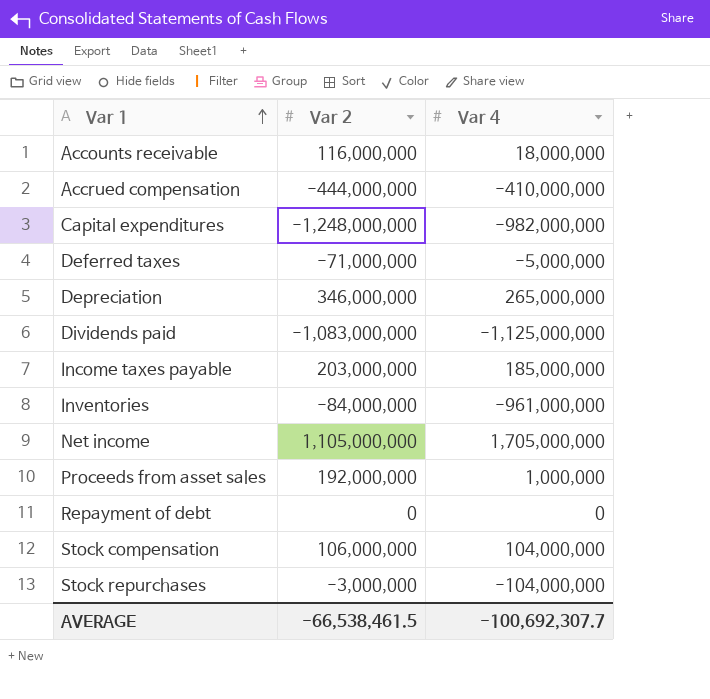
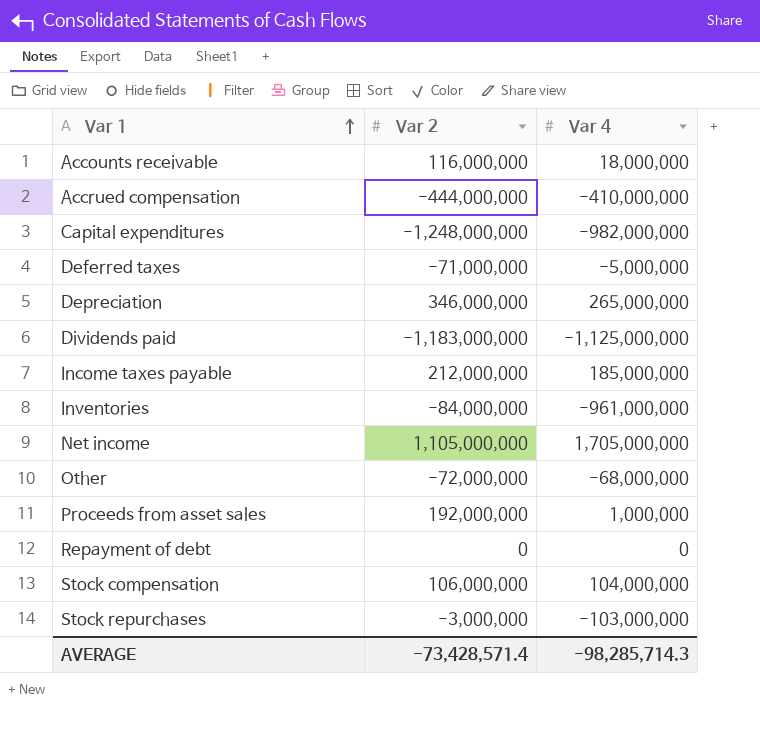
Dividends paid | Var 2: -1,083,000,000 -> -1,183,000,000
Income taxes payable | Var 2: 203,000,000 -> 212,000,000
row Other: none -> -72,000,000 | -68,000,000
Stock repurchases | Var 4: -104,000,000 -> -103,000,000
AVERAGE | Var 2: -66,538,461.5 -> -73,428,571.4
AVERAGE | Var 4: -100,692,307.7 -> -98,285,714.3

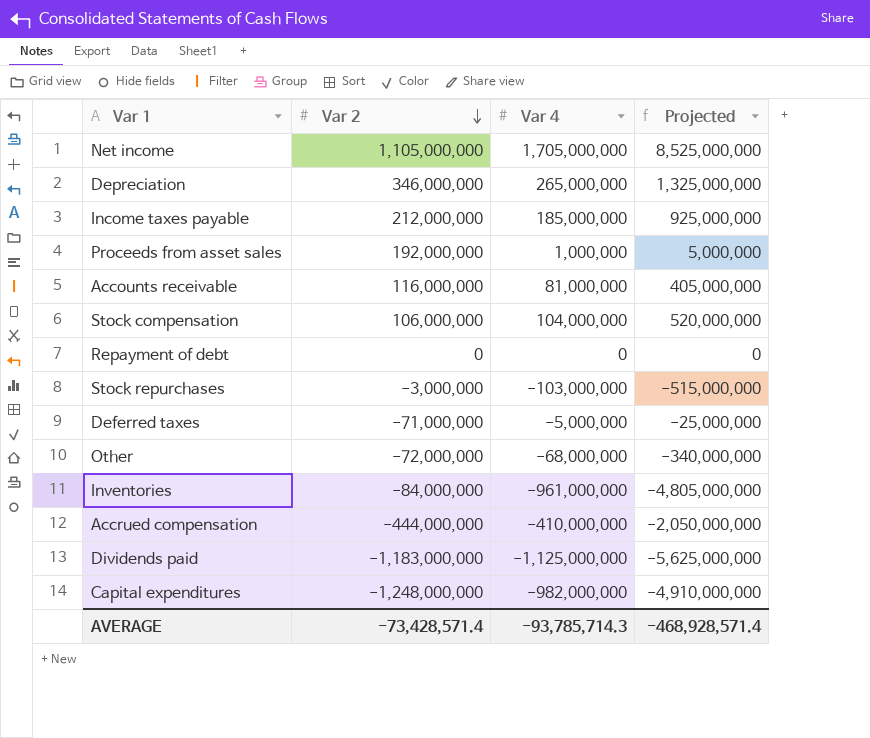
row order: Var 1 ascending -> Var 2 descending
column Projected | formula: none -> [Var 4] * 5
Accounts receivable | Var 4: 18,000,000 -> 81,000,000
AVERAGE | Var 4: -98,285,714.3 -> -93,785,714.3

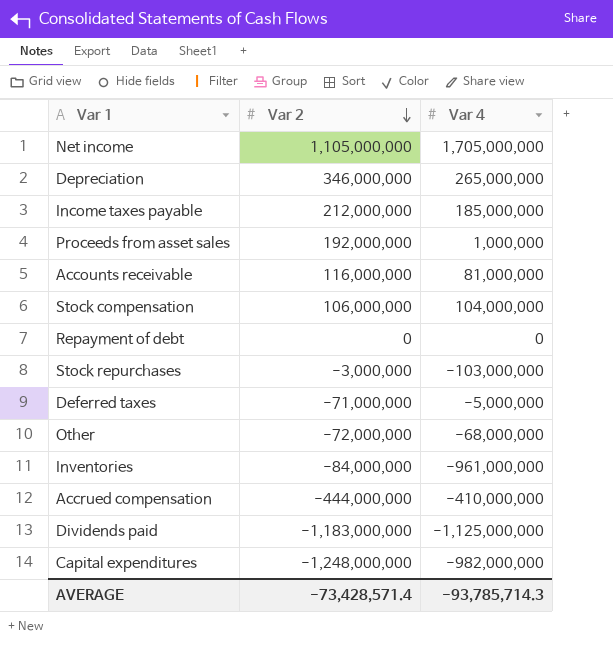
column Projected | formula: [Var 4] * 5 -> none

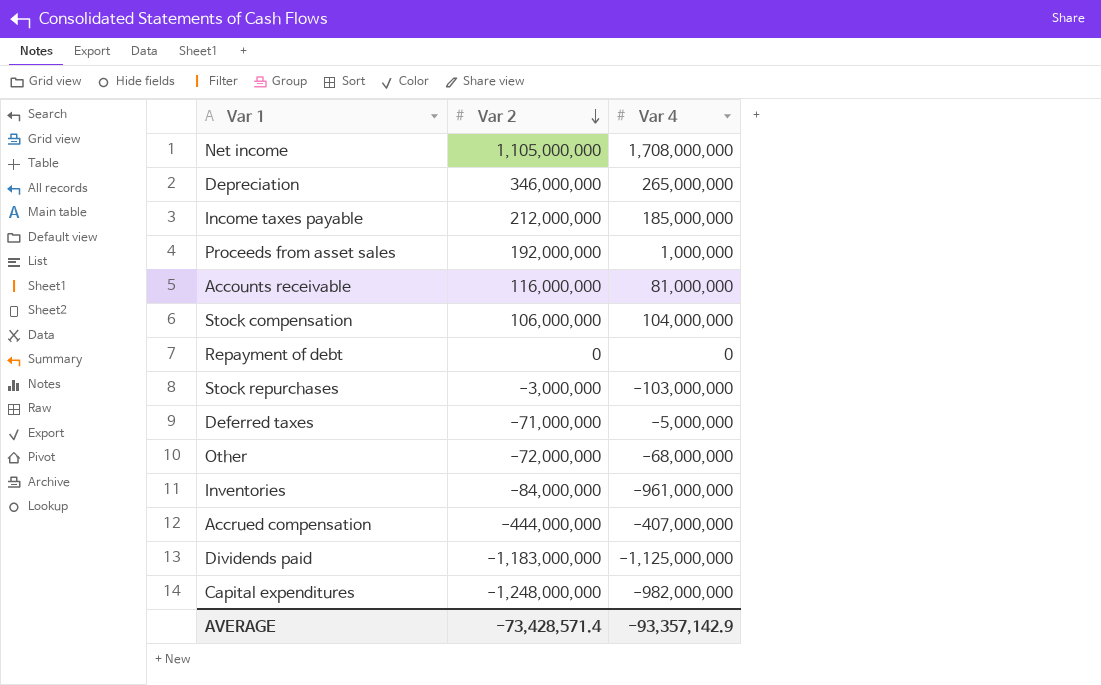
Net income | Var 4: 1,705,000,000 -> 1,708,000,000
Accrued compensation | Var 4: -410,000,000 -> -407,000,000
AVERAGE | Var 4: -93,785,714.3 -> -93,357,142.9

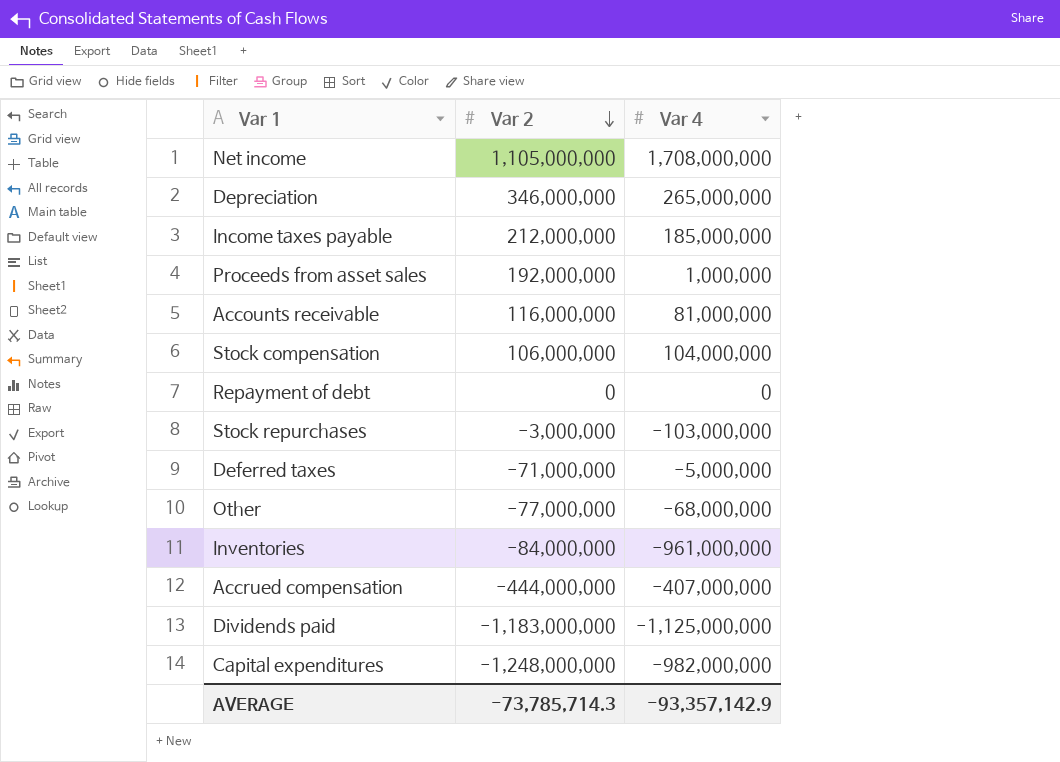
Other | Var 2: -72,000,000 -> -77,000,000
AVERAGE | Var 2: -73,428,571.4 -> -73,785,714.3

